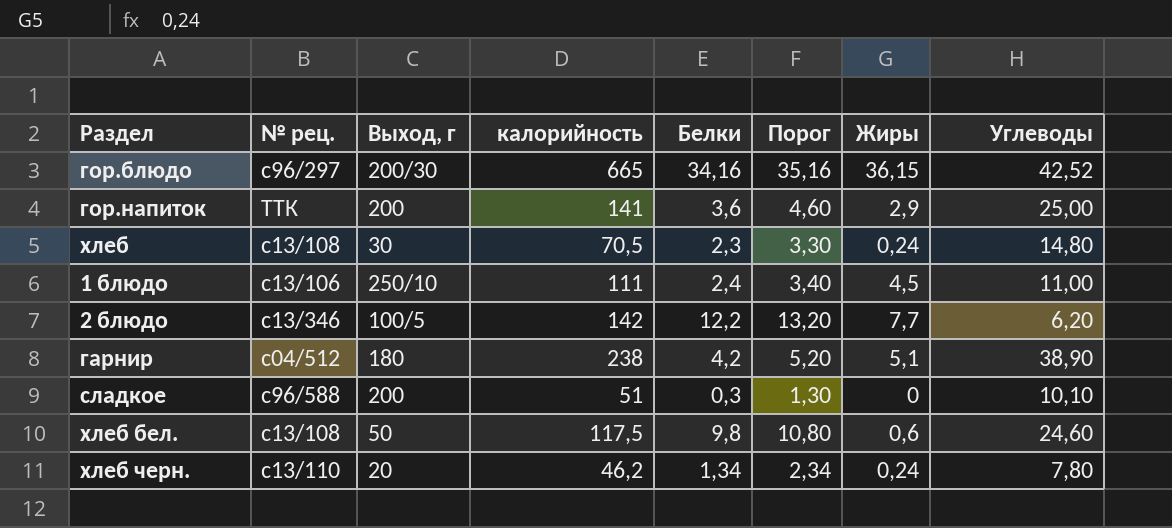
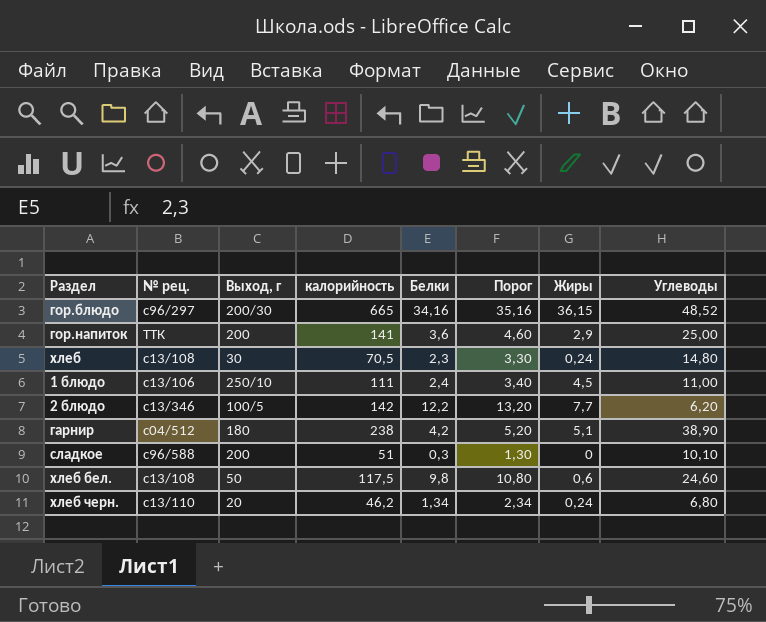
гор.блюдо | Углеводы: 42,52 -> 48,52
хлеб черн. | Углеводы: 7,80 -> 6,80

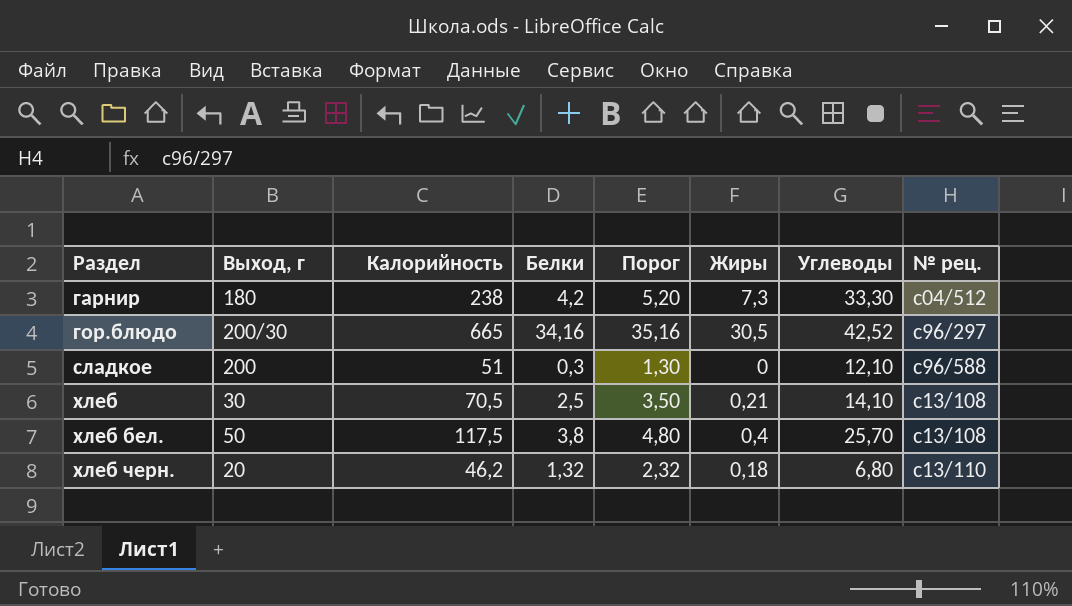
row order: none -> Раздел ascending
column name: калорийность -> Калорийность
column № рец. | position: 2 -> 8
row гор.напиток: ТТК | 200 | 141 | 3,6 | 4,60 | 2,9 | 25,00 -> none
row 1 блюдо: с13/106 | 250/10 | 111 | 2,4 | 3,40 | 4,5 | 11,00 -> none
row 2 блюдо: с13/346 | 100/5 | 142 | 12,2 | 13,20 | 7,7 | 6,20 -> none
гарнир | Жиры: 5,1 -> 7,3
гарнир | Углеводы: 38,90 -> 33,30
гор.блюдо | Жиры: 36,15 -> 30,5
гор.блюдо | Углеводы: 48,52 -> 42,52
сладкое | Углеводы: 10,10 -> 12,10
хлеб | Белки: 2,3 -> 2,5
хлеб | Порог: 3,30 -> 3,50
хлеб | Жиры: 0,24 -> 0,21
хлеб | Углеводы: 14,80 -> 14,10
хлеб бел. | Белки: 9,8 -> 3,8
хлеб бел. | Порог: 10,80 -> 4,80
хлеб бел. | Жиры: 0,6 -> 0,4
хлеб бел. | Углеводы: 24,60 -> 25,70
хлеб черн. | Белки: 1,34 -> 1,32
хлеб черн. | Порог: 2,34 -> 2,32
хлеб черн. | Жиры: 0,24 -> 0,18

